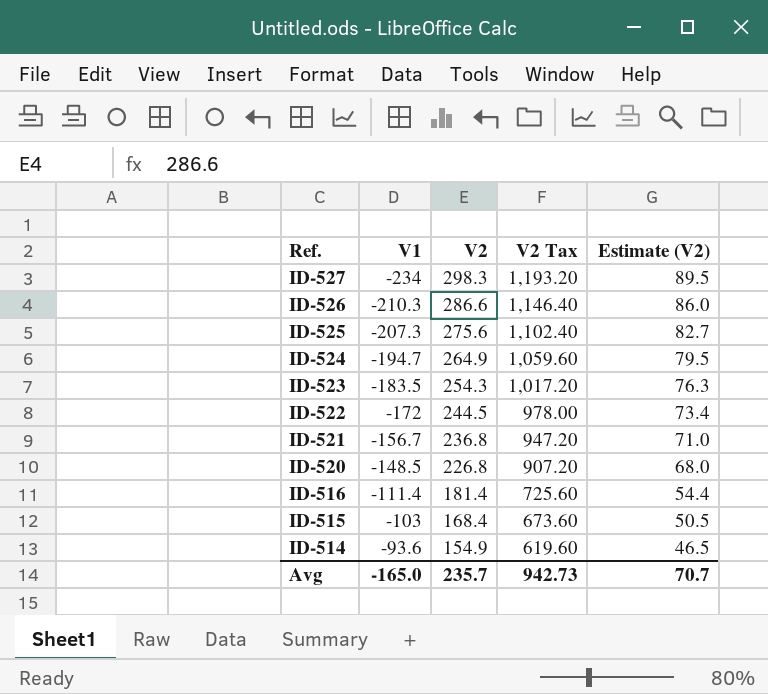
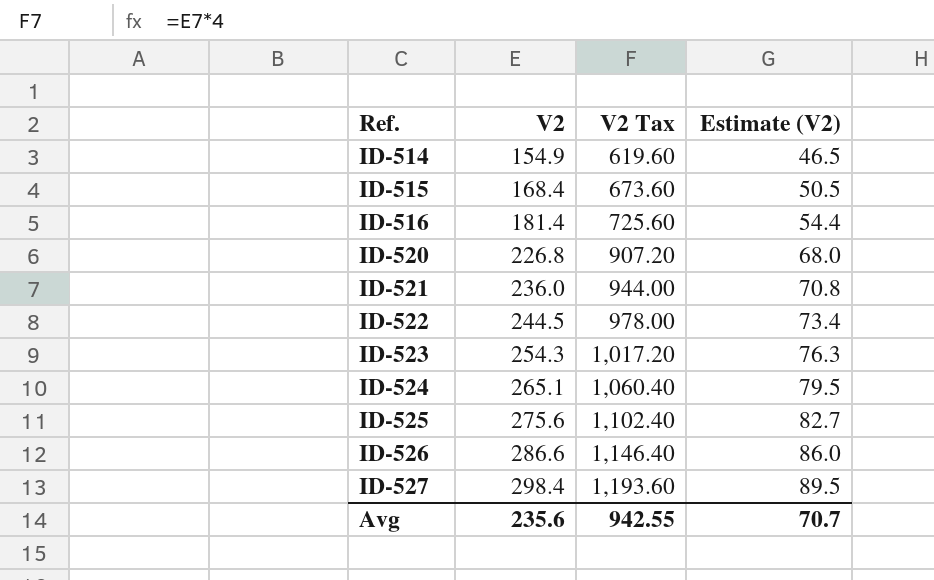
row order: Ref. descending -> Ref. ascending
column V1 | position: 2 -> none
ID-521 | V2: 236.8 -> 236.0
ID-521 | V2 Tax: 947.20 -> 944.00
ID-521 | Estimate (V2): 71.0 -> 70.8
ID-524 | V2: 264.9 -> 265.1
ID-524 | V2 Tax: 1,059.60 -> 1,060.40
ID-527 | V2: 298.3 -> 298.4
ID-527 | V2 Tax: 1,193.20 -> 1,193.60
Avg | V2: 235.7 -> 235.6
Avg | V2 Tax: 942.73 -> 942.55

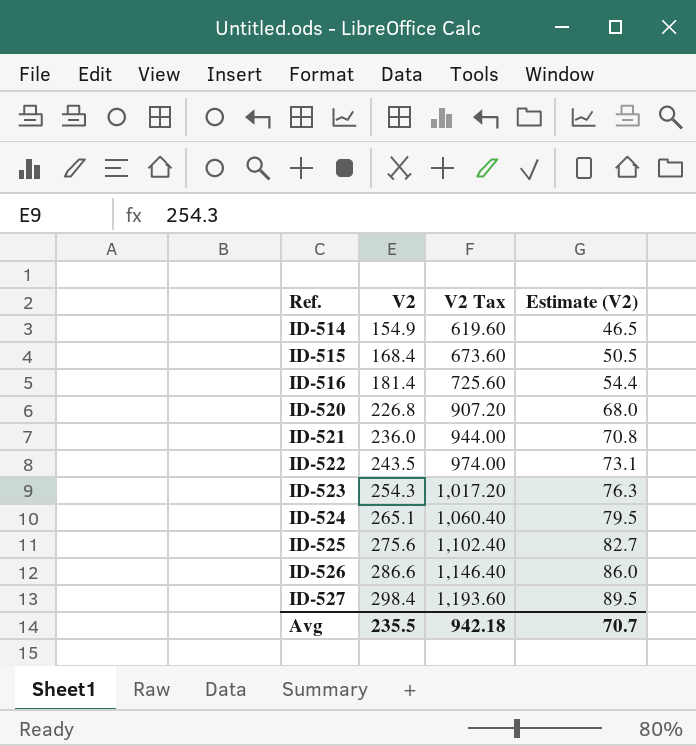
ID-522 | V2: 244.5 -> 243.5
ID-522 | V2 Tax: 978.00 -> 974.00
ID-522 | Estimate (V2): 73.4 -> 73.1
Avg | V2: 235.6 -> 235.5
Avg | V2 Tax: 942.55 -> 942.18

